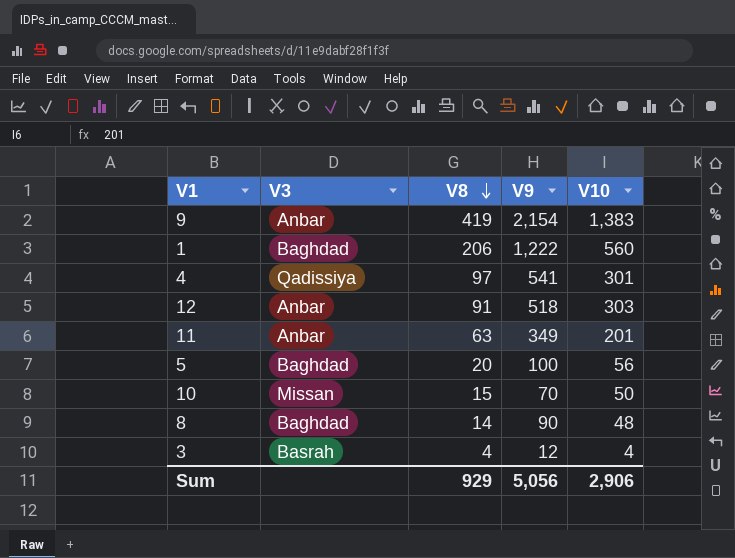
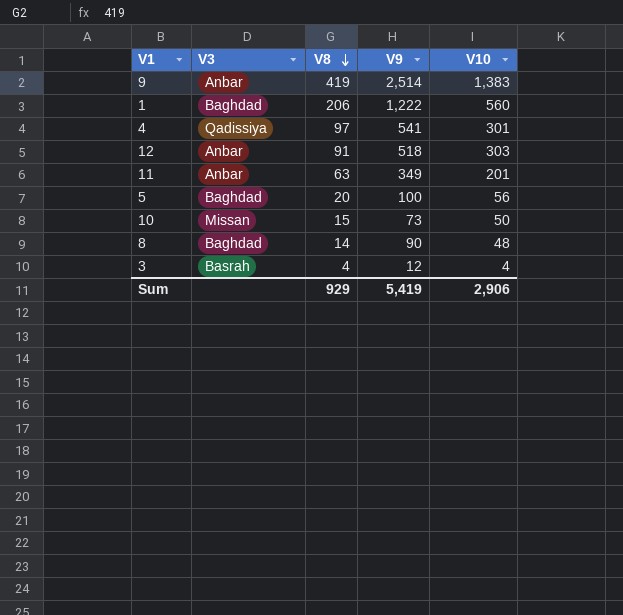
9 | V9: 2,154 -> 2,514
10 | V9: 70 -> 73
Sum | V9: 5,056 -> 5,419

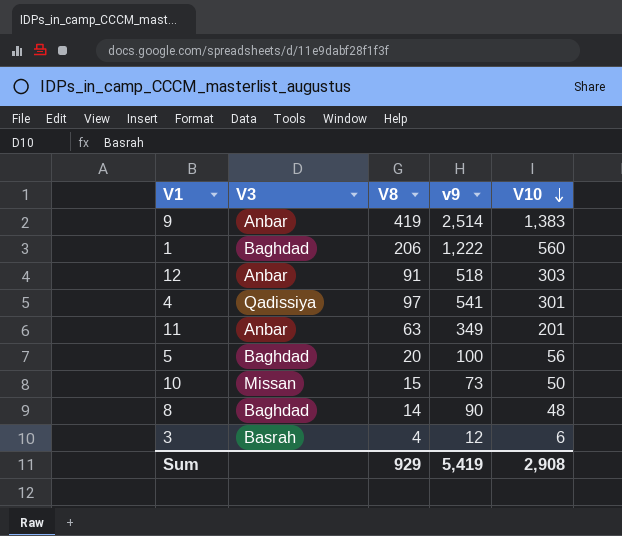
row order: V8 descending -> V10 descending
column name: V9 -> v9
3 | V10: 4 -> 6
Sum | V10: 2,906 -> 2,908

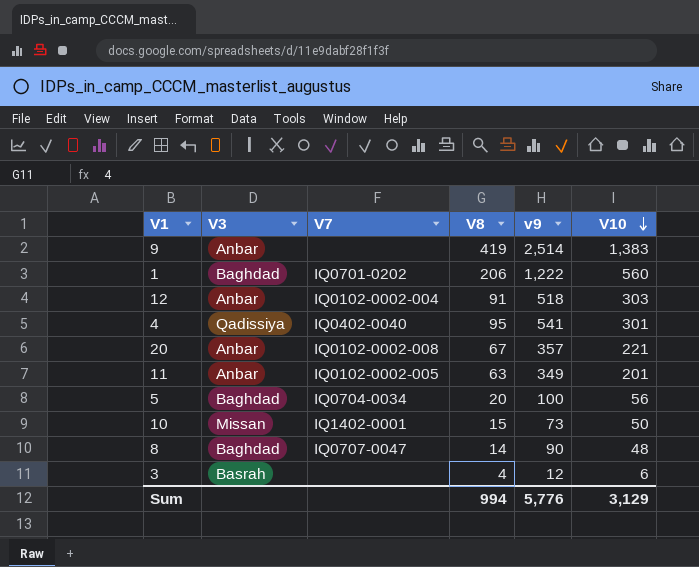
column V7 | position: none -> 3
4 | V8: 97 -> 95
row 20: none -> Anbar | IQ0102-0002-008 | 67 | 357 | 221
Sum | V8: 929 -> 994
Sum | v9: 5,419 -> 5,776
Sum | V10: 2,908 -> 3,129

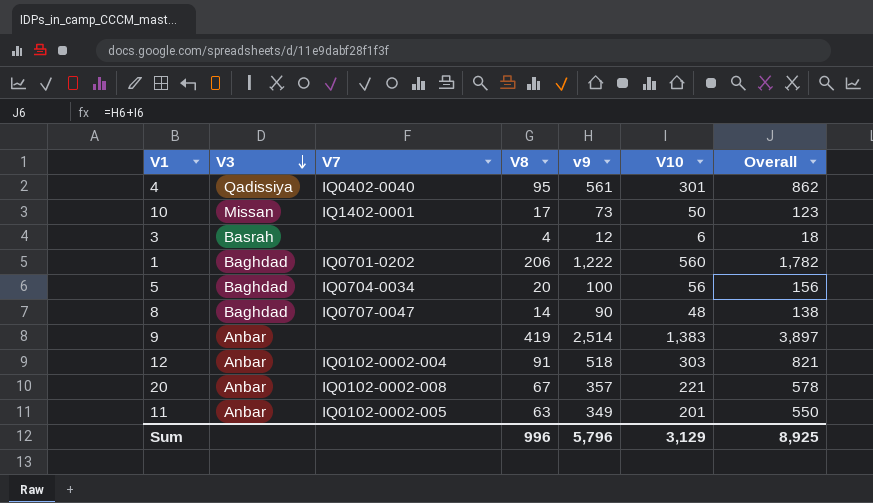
row order: V10 descending -> V3 descending
column Overall | formula: none -> [v9] + [V10]
4 | v9: 541 -> 561
10 | V8: 15 -> 17
Sum | V8: 994 -> 996
Sum | v9: 5,776 -> 5,796

